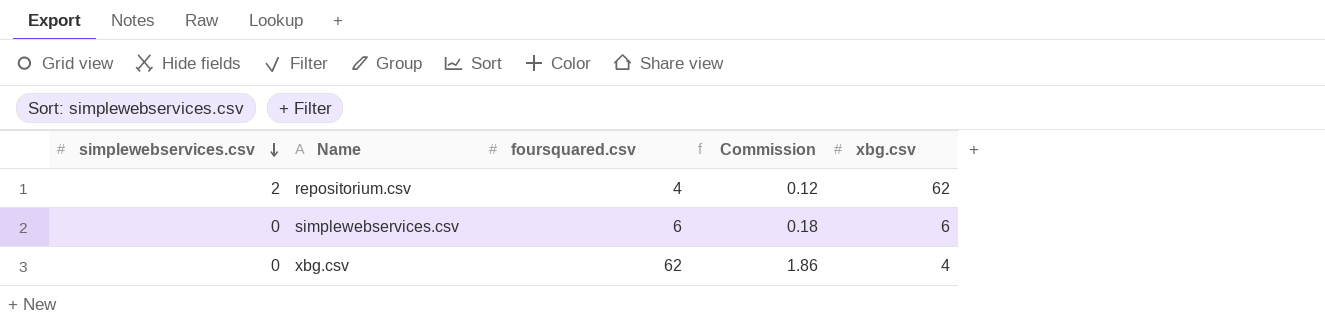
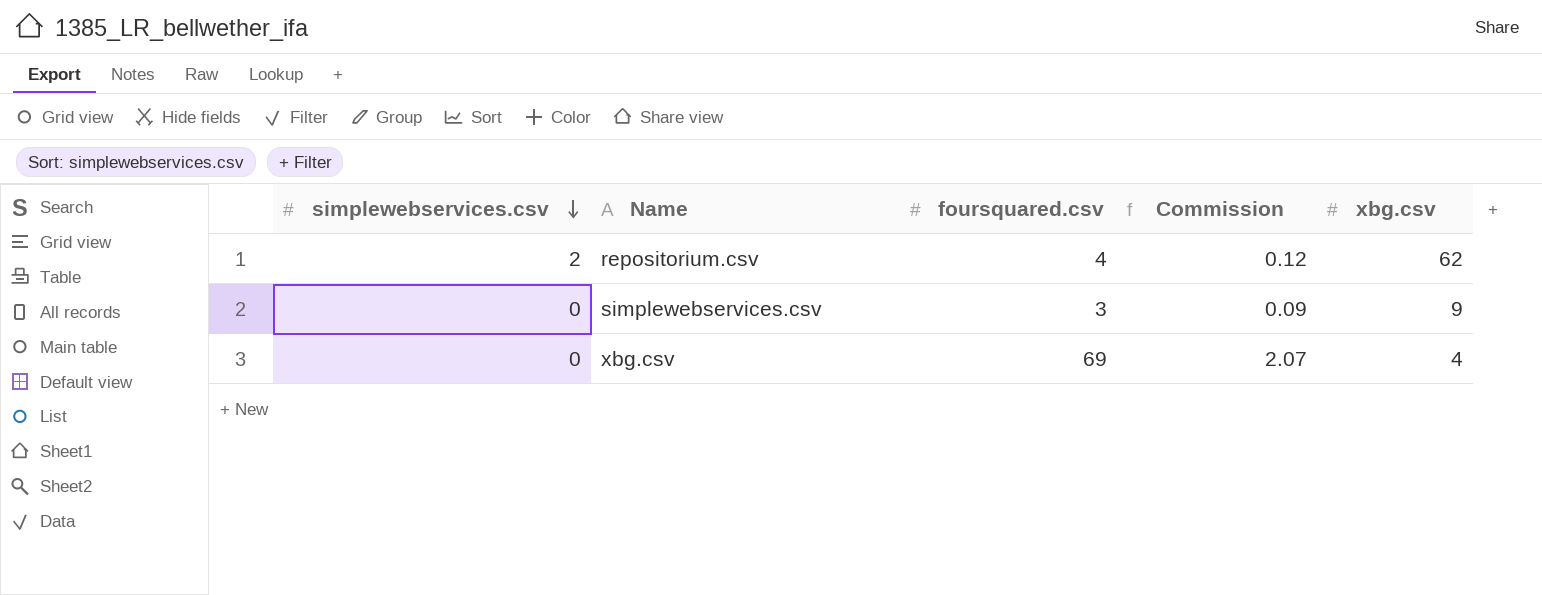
simplewebservices.csv | foursquared.csv: 6 -> 3
simplewebservices.csv | Commission: 0.18 -> 0.09
simplewebservices.csv | xbg.csv: 6 -> 9
xbg.csv | foursquared.csv: 62 -> 69
xbg.csv | Commission: 1.86 -> 2.07

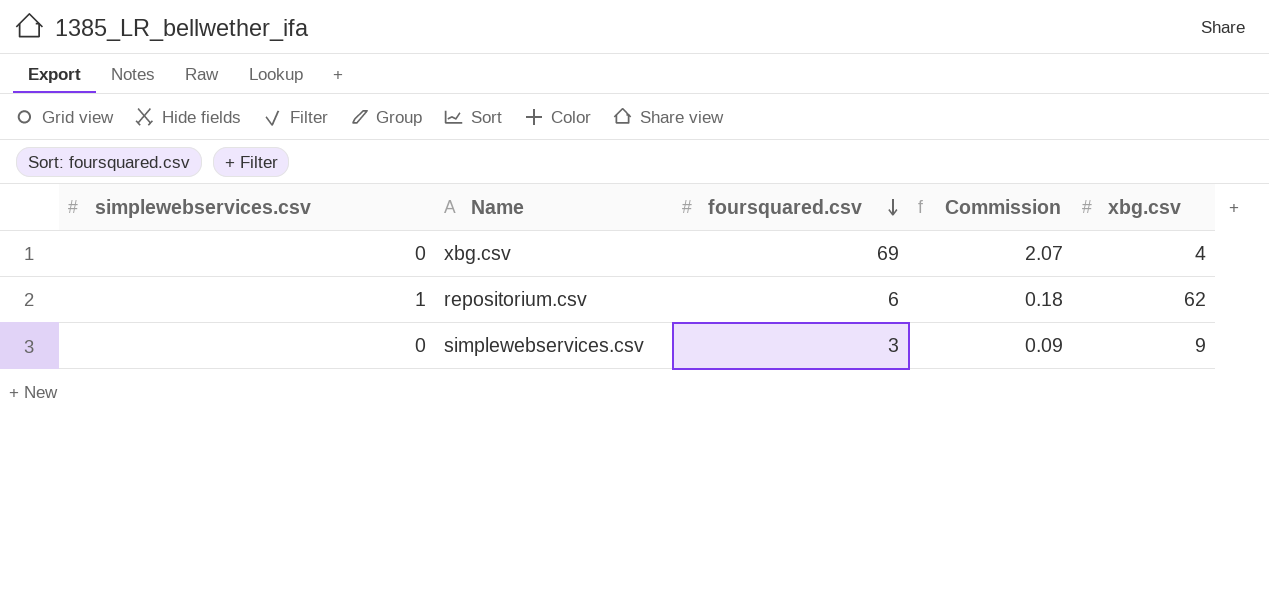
row order: simplewebservices.csv descending -> foursquared.csv descending
repositorium.csv | simplewebservices.csv: 2 -> 1
repositorium.csv | foursquared.csv: 4 -> 6
repositorium.csv | Commission: 0.12 -> 0.18

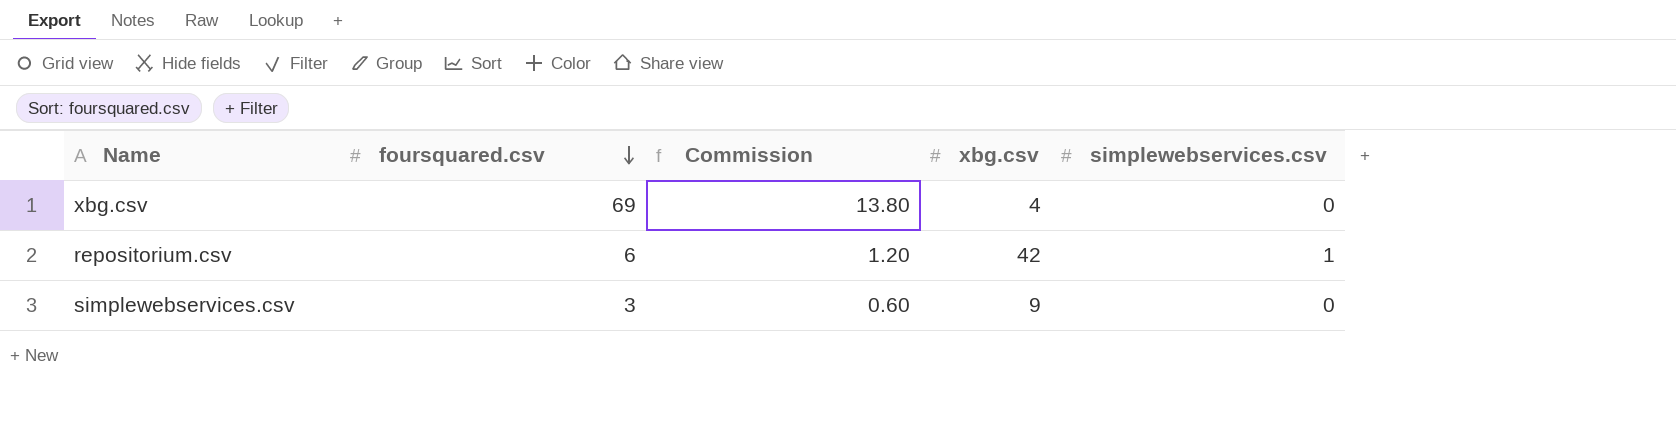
column Commission | formula: [foursquared.csv] * 0.03 -> [foursquared.csv] * 0.2
column simplewebservices.csv | position: 1 -> 5
repositorium.csv | xbg.csv: 62 -> 42

